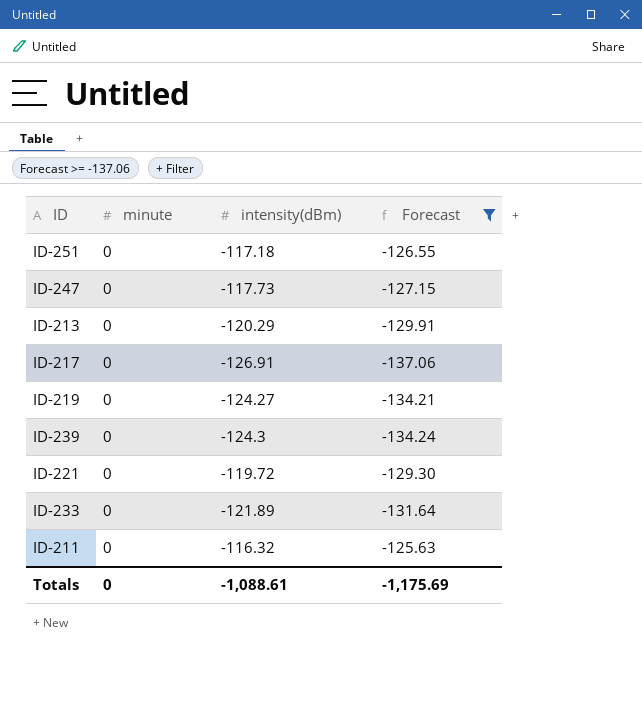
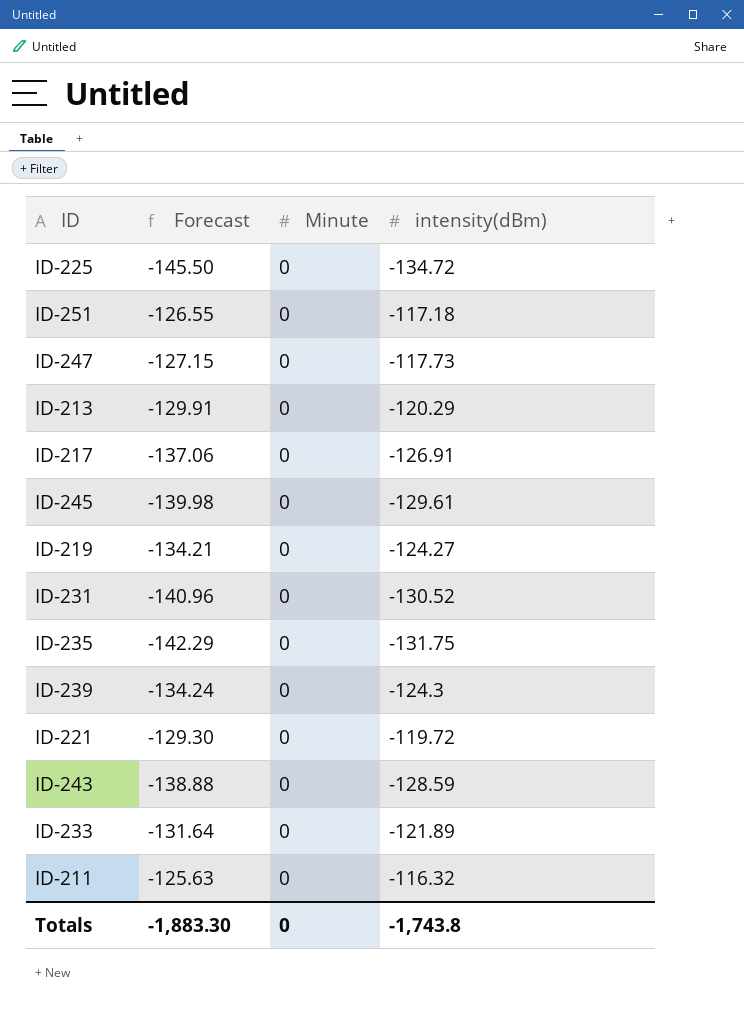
filter: Forecast >= -137.06 -> none
column Forecast | position: 4 -> 2
column name: minute -> Minute
Totals | Forecast: -1,175.69 -> -1,883.30
Totals | intensity(dBm): -1,088.61 -> -1,743.8

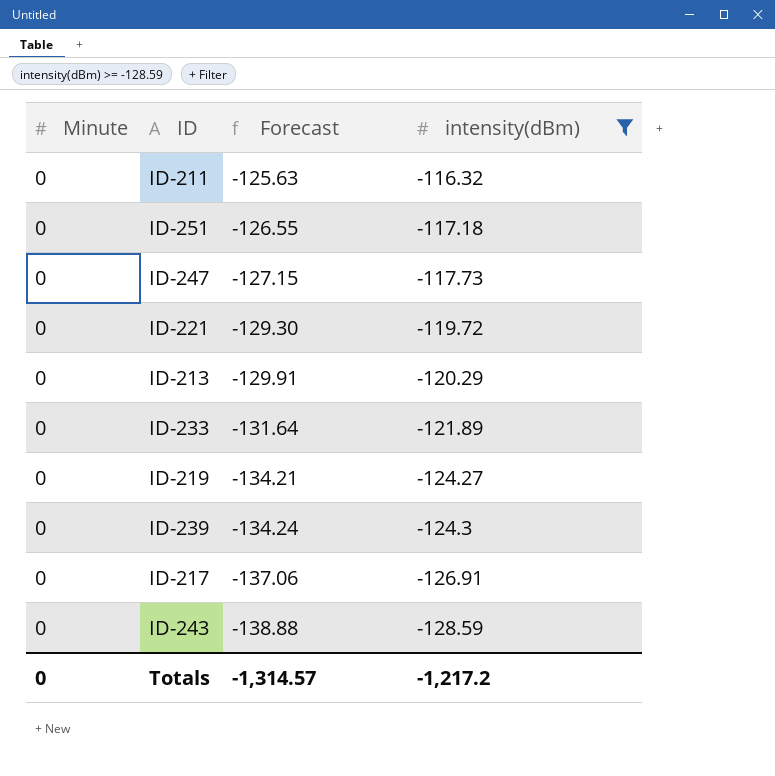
filter: none -> intensity(dBm) >= -128.59
row order: none -> Forecast descending
column Minute | position: 3 -> 1
Totals | Forecast: -1,883.30 -> -1,314.57
Totals | intensity(dBm): -1,743.8 -> -1,217.2

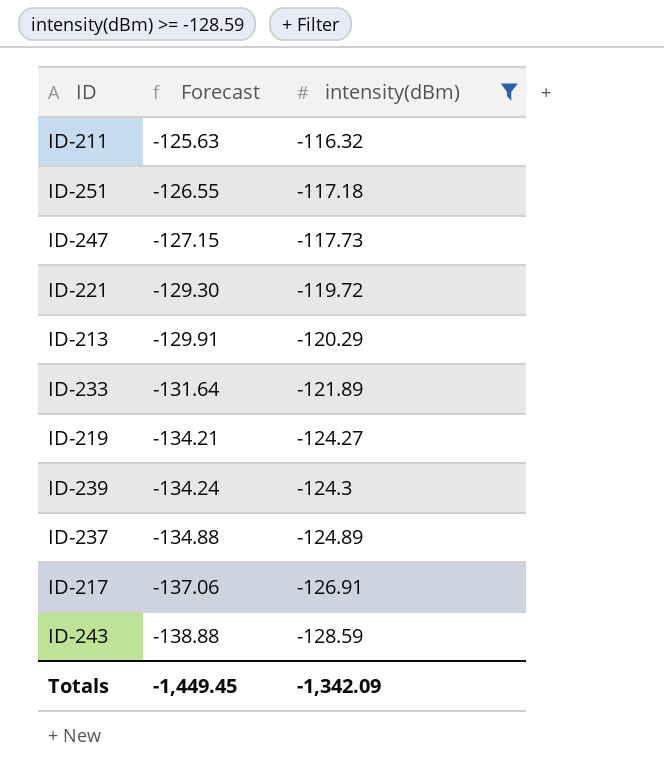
column Minute | position: 1 -> none
row ID-237: none -> -134.88 | -124.89
Totals | Forecast: -1,314.57 -> -1,449.45
Totals | intensity(dBm): -1,217.2 -> -1,342.09

